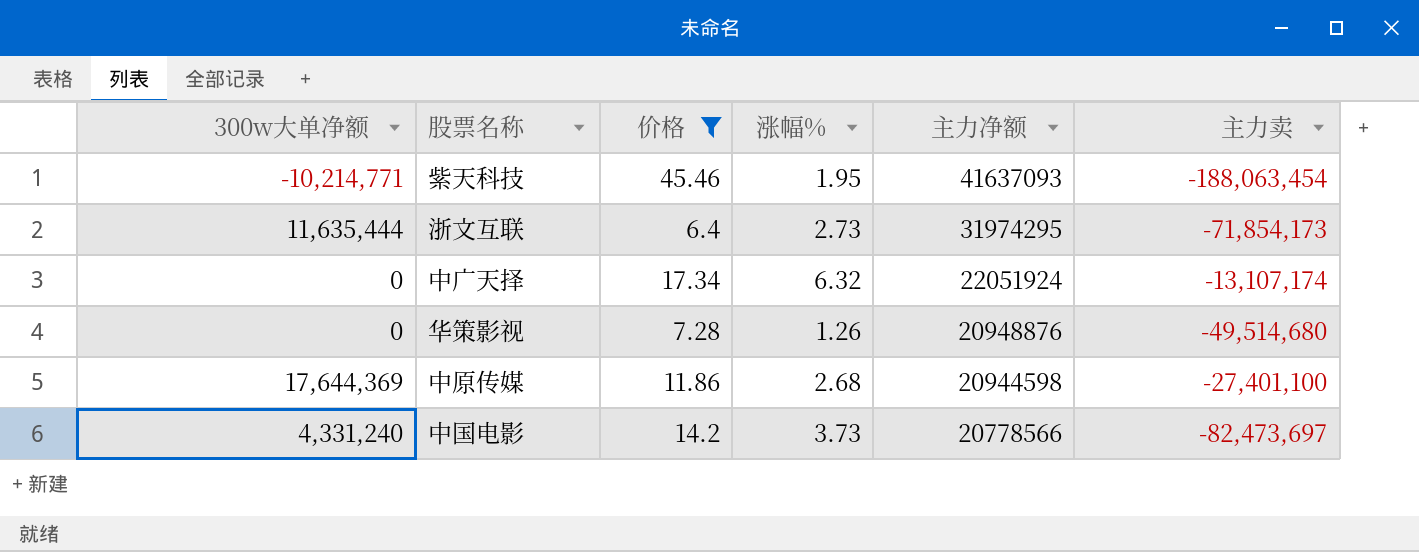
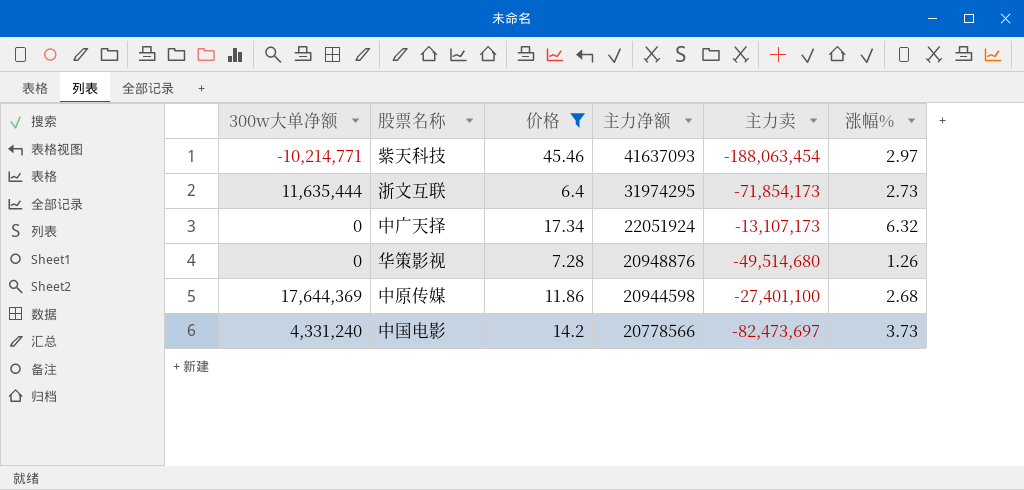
column 涨幅% | position: 4 -> 6
紫天科技 | 涨幅%: 1.95 -> 2.97
中广天择 | 主力卖: -13,107,174 -> -13,107,173

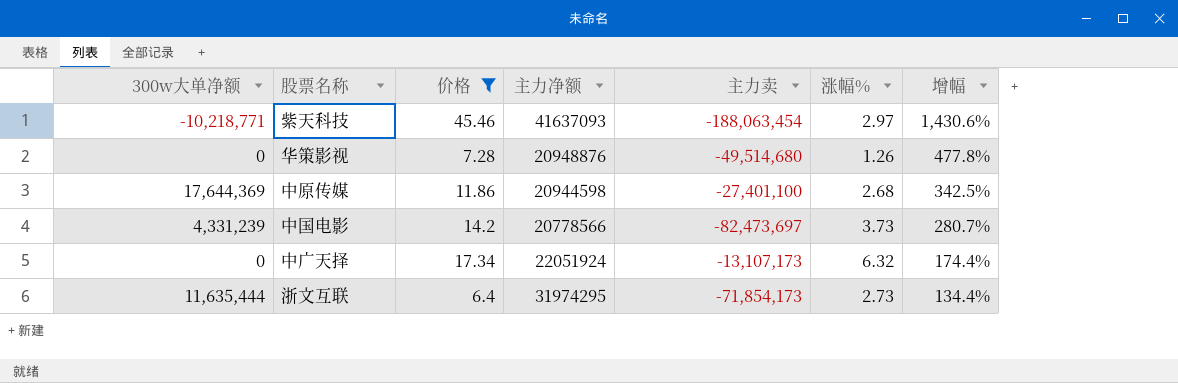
row order: 主力净额 descending -> 增幅 descending
column 增幅 | formula: none -> ([价格] - [涨幅%]) / [涨幅%]
紫天科技 | 300w大单净额: -10,214,771 -> -10,218,771
中国电影 | 300w大单净额: 4,331,240 -> 4,331,239

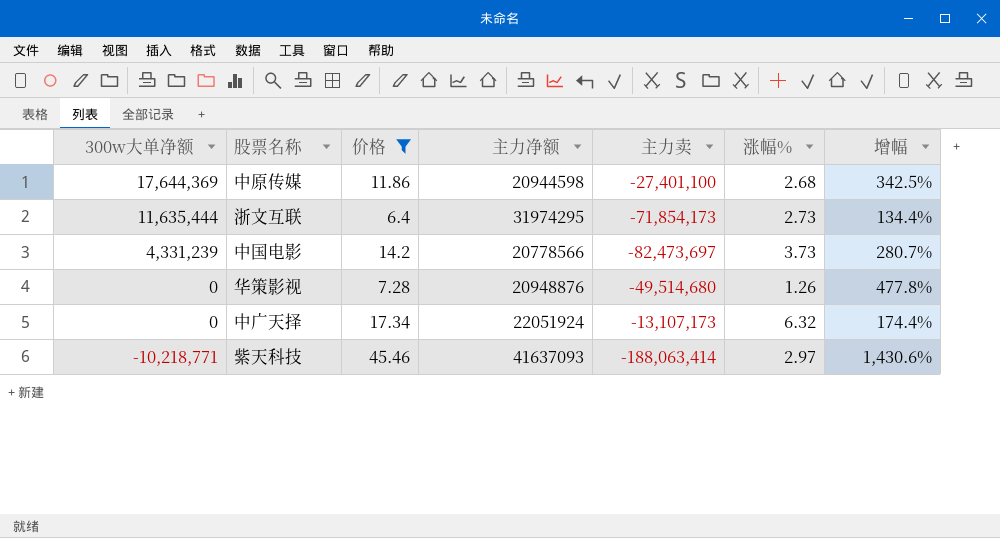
row order: 增幅 descending -> 300w大单净额 descending
紫天科技 | 主力卖: -188,063,454 -> -188,063,414

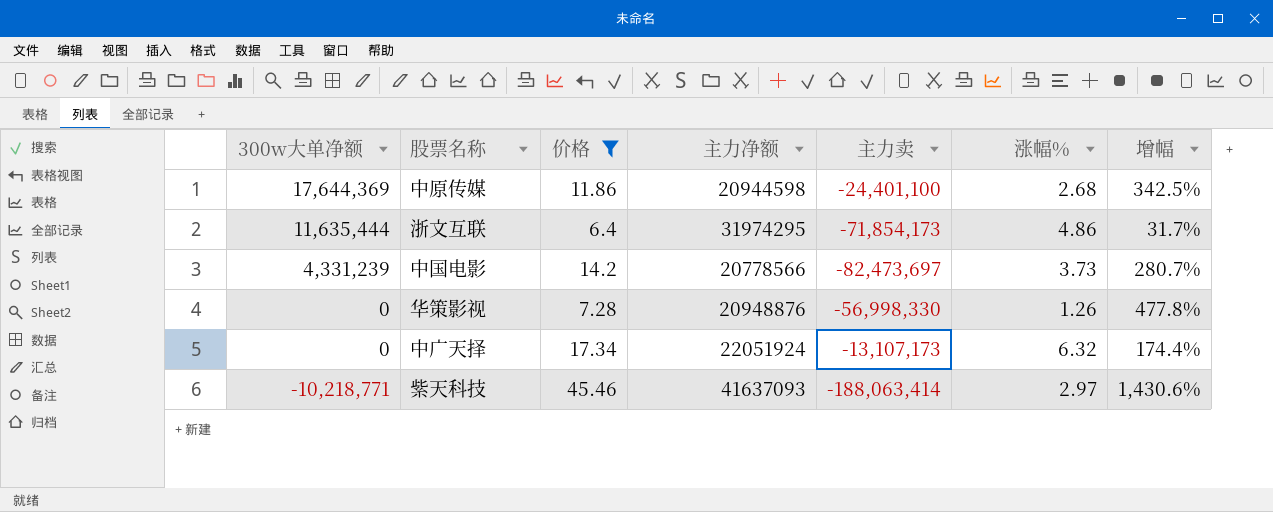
中原传媒 | 主力卖: -27,401,100 -> -24,401,100
浙文互联 | 涨幅%: 2.73 -> 4.86
浙文互联 | 增幅: 134.4% -> 31.7%
华策影视 | 主力卖: -49,514,680 -> -56,998,330

